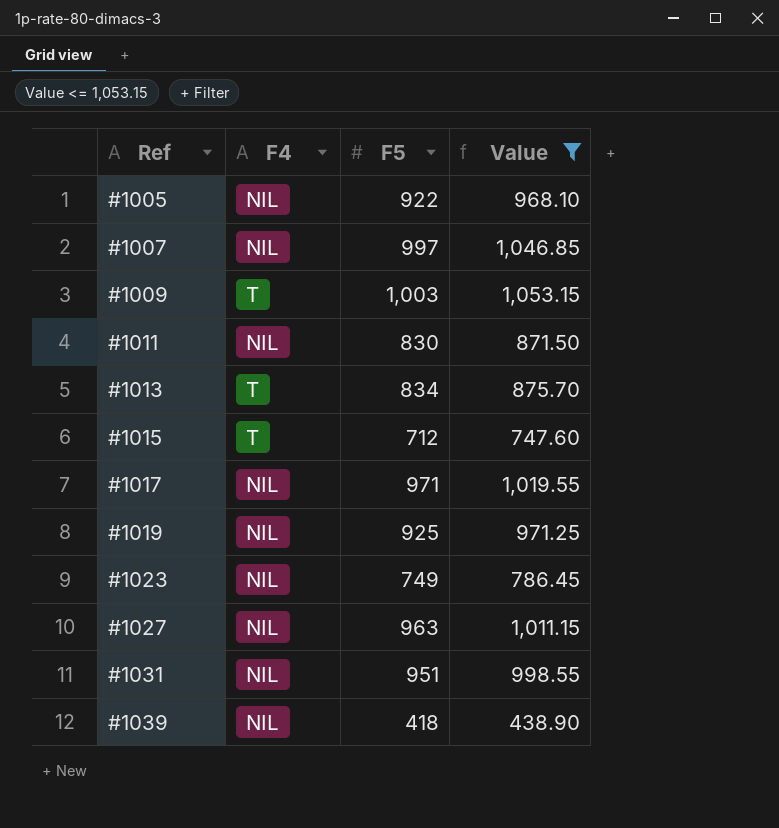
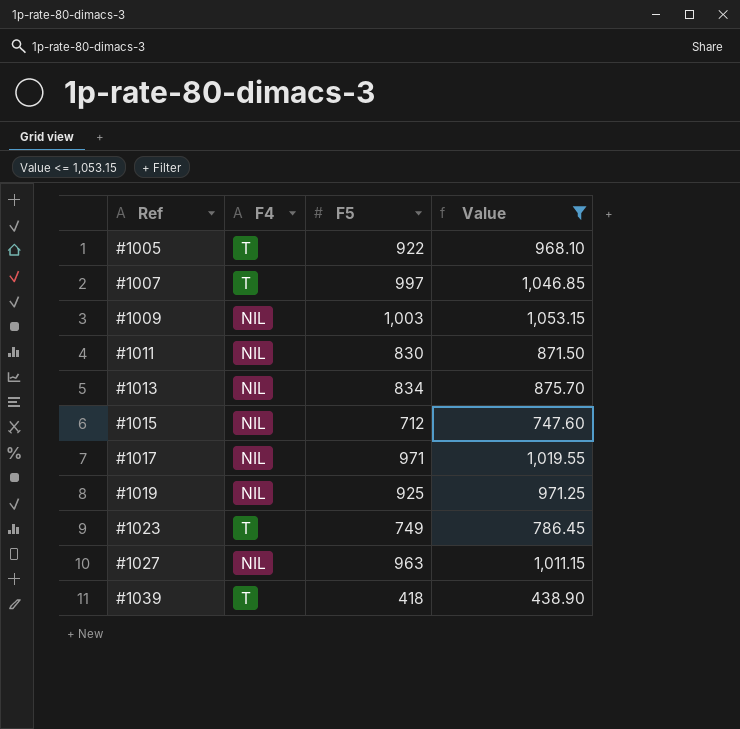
row #1031: NIL | 951 | 998.55 -> none
#1005 | F4: NIL -> T
#1007 | F4: NIL -> T
#1009 | F4: T -> NIL
#1013 | F4: T -> NIL
#1015 | F4: T -> NIL
#1023 | F4: NIL -> T
#1039 | F4: NIL -> T

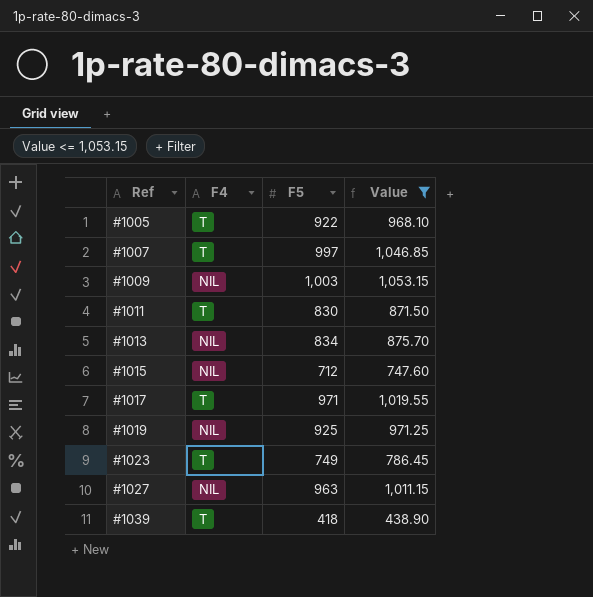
#1011 | F4: NIL -> T
#1017 | F4: NIL -> T

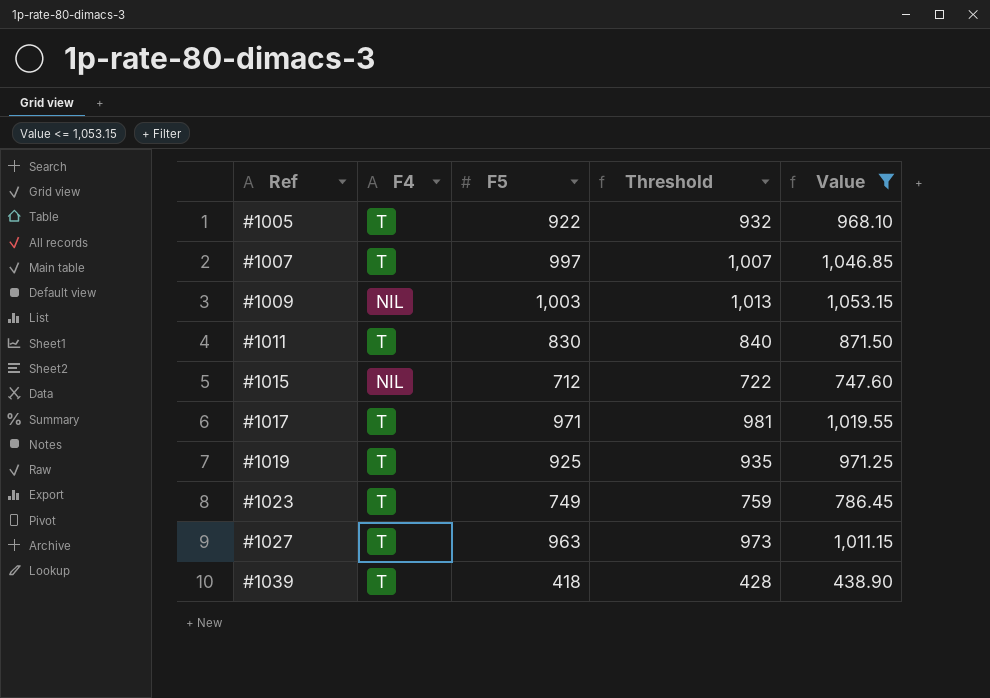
column Threshold | formula: none -> [F5] + 10
row #1013: NIL | 834 | 875.70 -> none
#1019 | F4: NIL -> T
#1027 | F4: NIL -> T

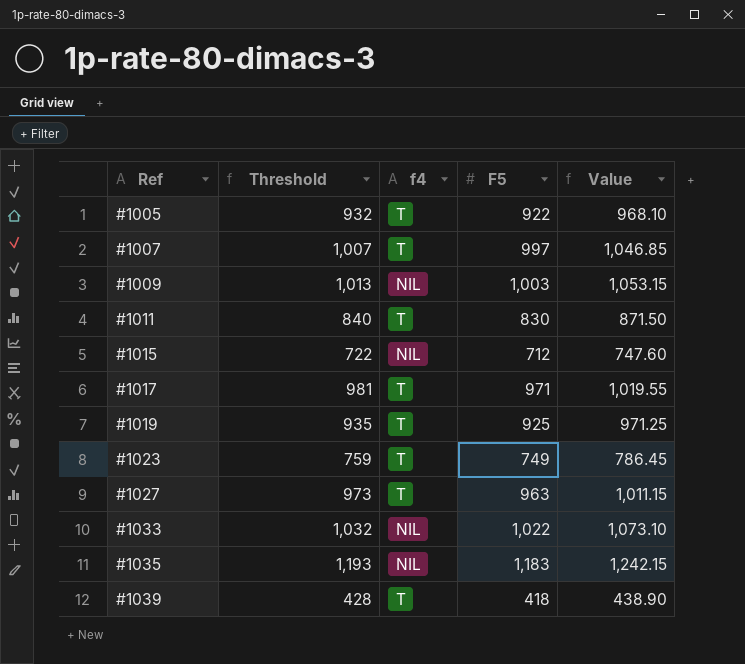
filter: Value <= 1,053.15 -> none
column Threshold | position: 4 -> 2
column name: F4 -> f4

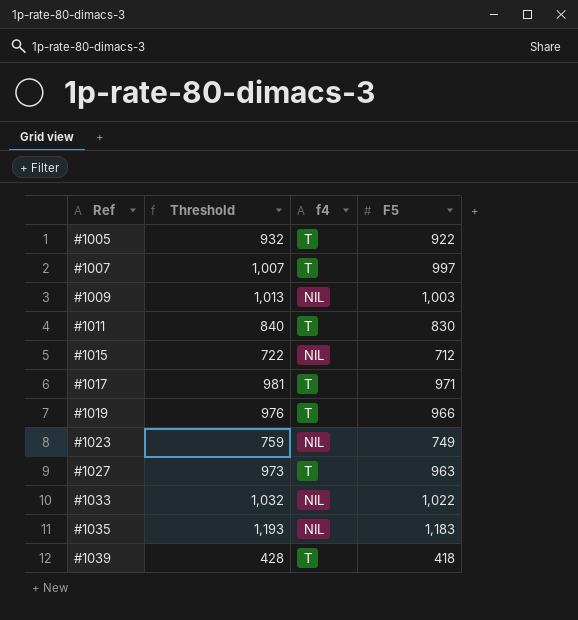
column Value | formula: [F5] * 1.05 -> none
#1019 | Threshold: 935 -> 976
#1019 | F5: 925 -> 966
#1023 | f4: T -> NIL

